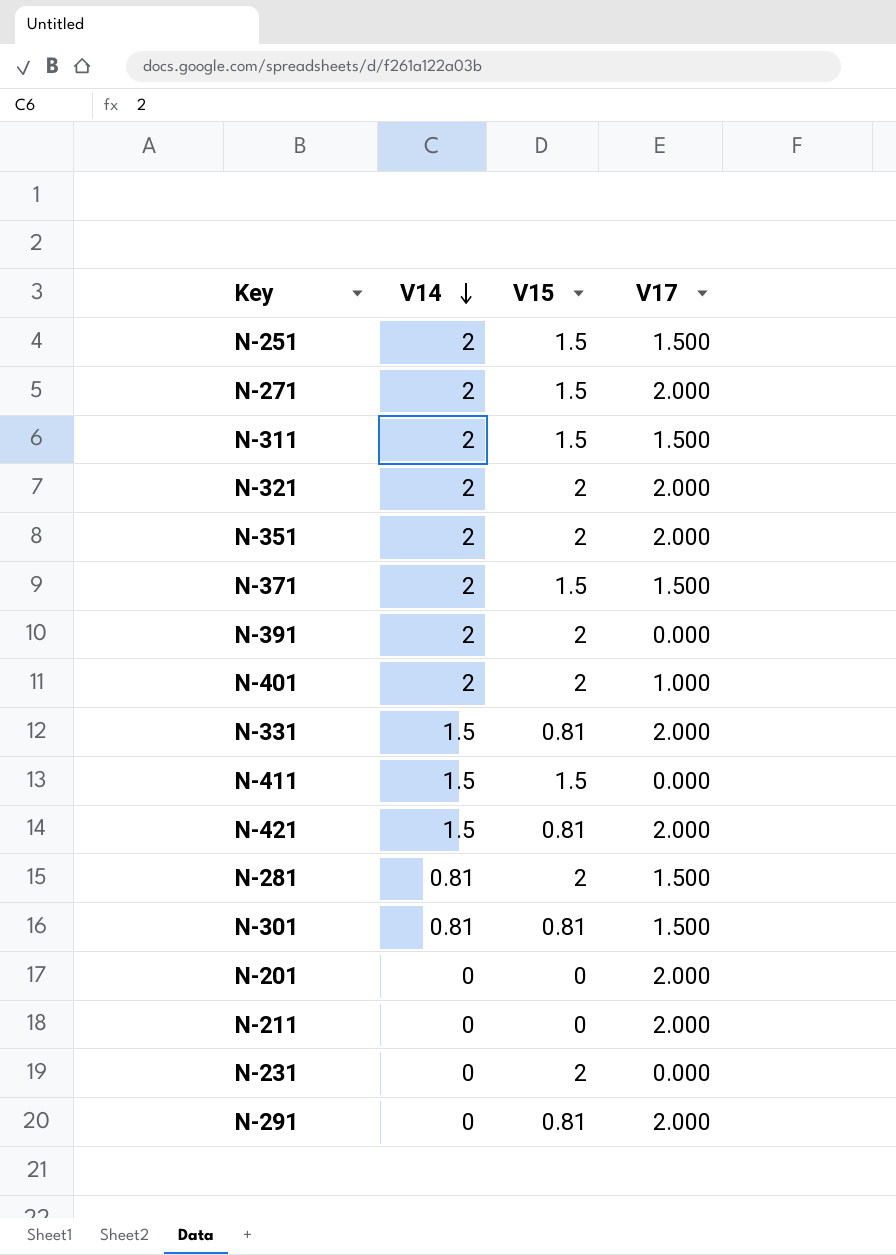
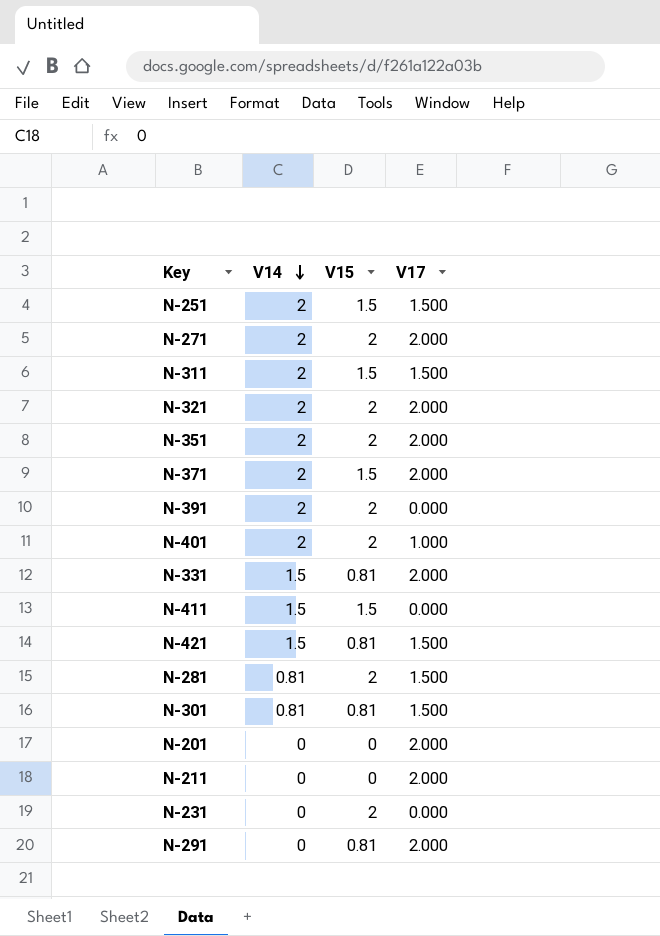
N-271 | V15: 1.5 -> 2
N-371 | V17: 1.500 -> 2.000
N-421 | V17: 2.000 -> 1.500

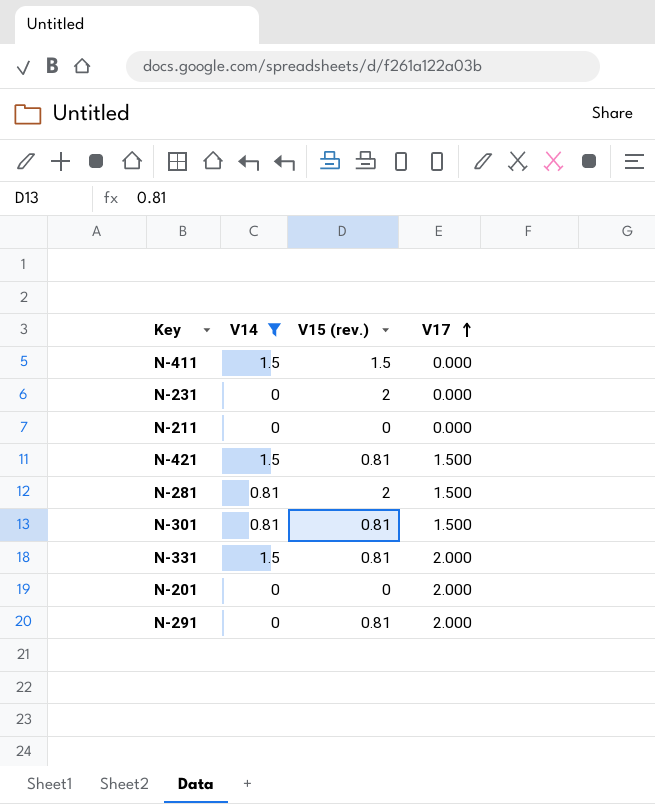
filter: none -> V14 != 2
row order: V14 descending -> V17 ascending
column name: V15 -> V15 (rev.)
N-211 | V17: 2.000 -> 0.000

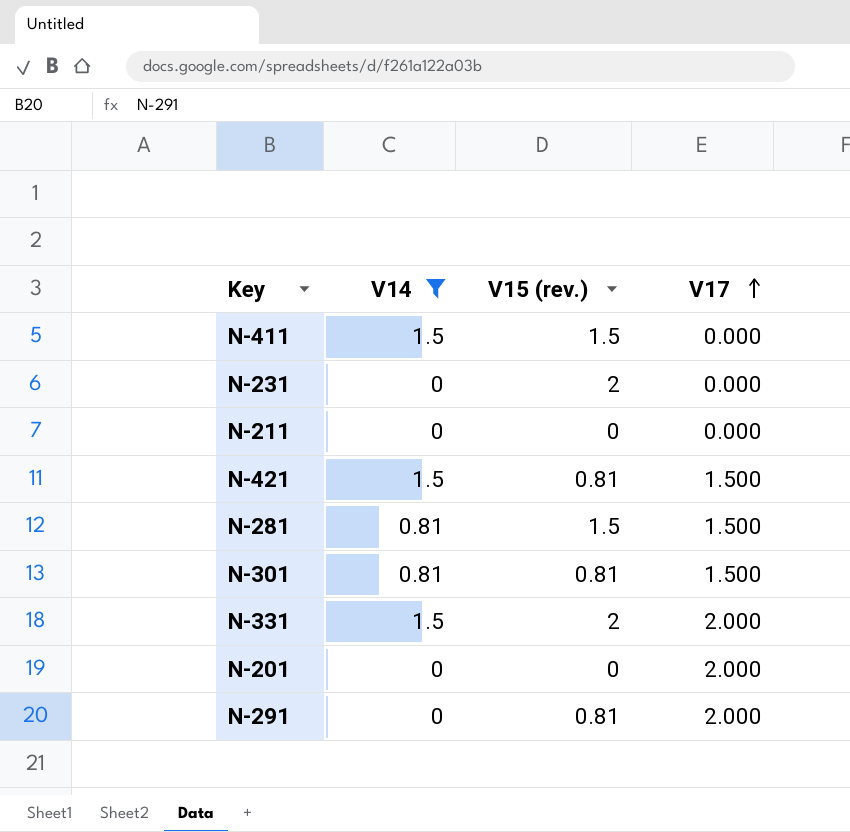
N-281 | V15 (rev.): 2 -> 1.5
N-331 | V15 (rev.): 0.81 -> 2

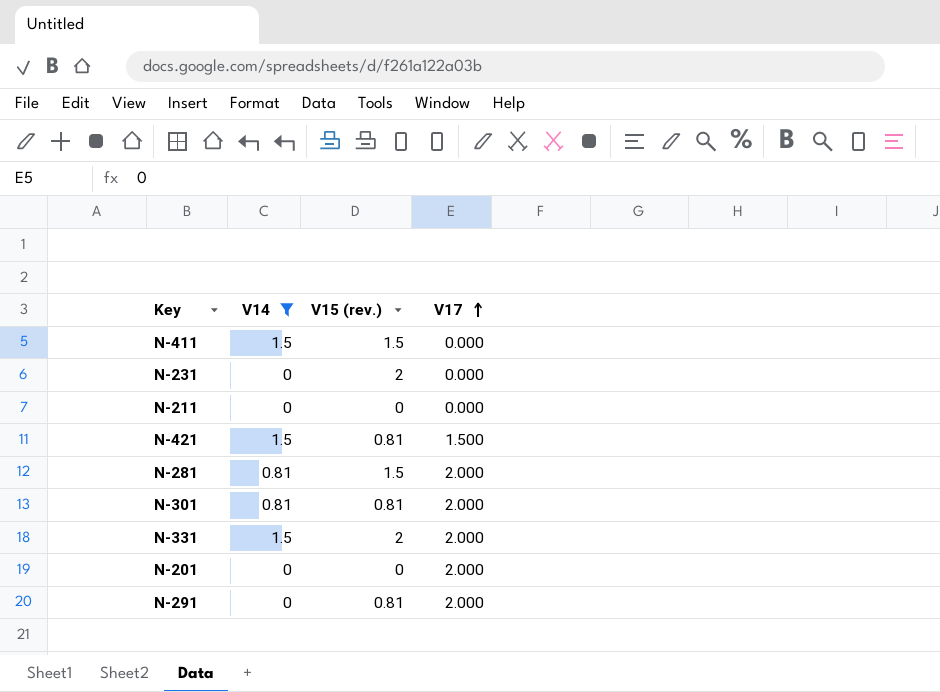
N-281 | V17: 1.500 -> 2.000
N-301 | V17: 1.500 -> 2.000

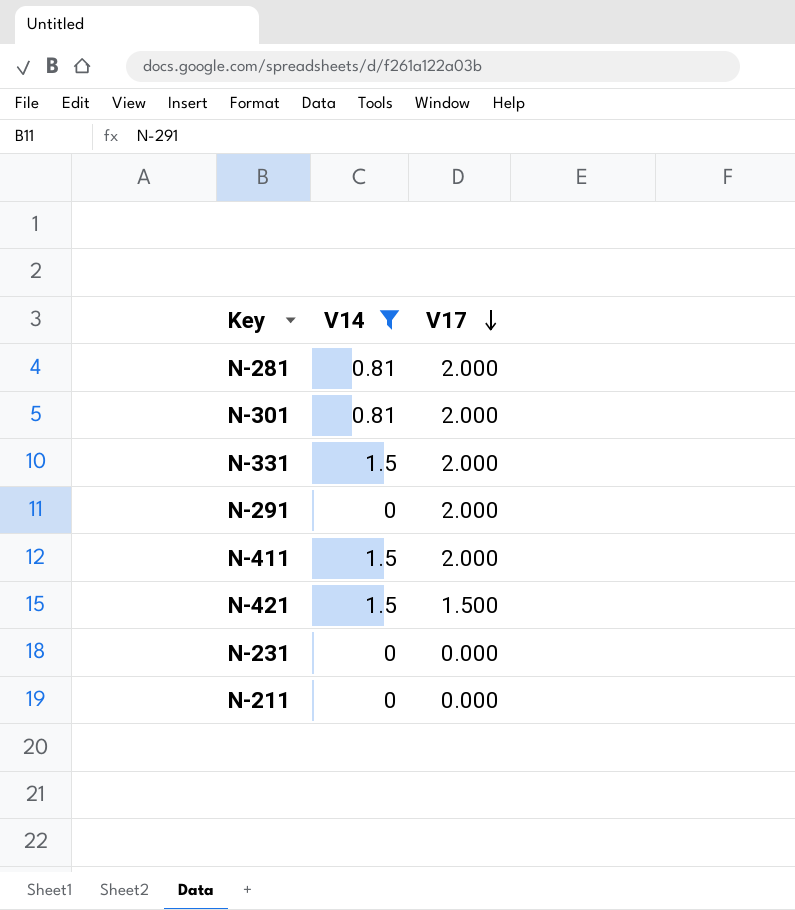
row order: V17 ascending -> V17 descending
column V15 (rev.) | position: 3 -> none
row N-201: 0 | 0 | 2.000 -> none
N-411 | V17: 0.000 -> 2.000

